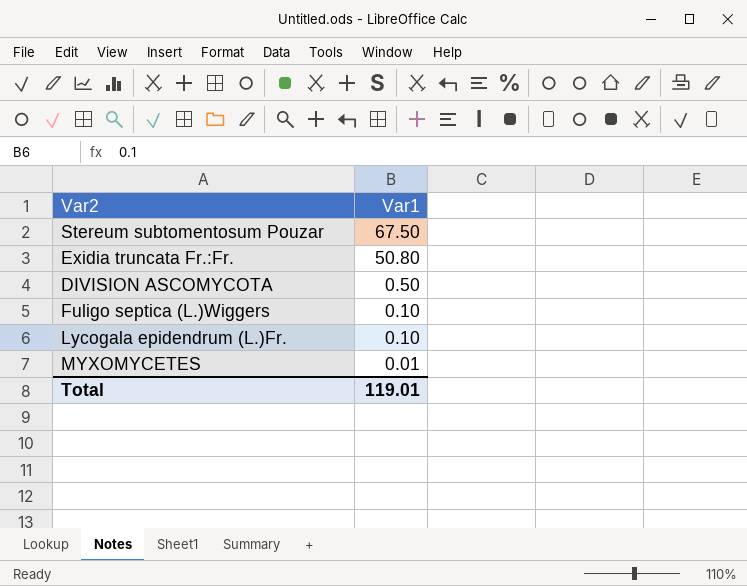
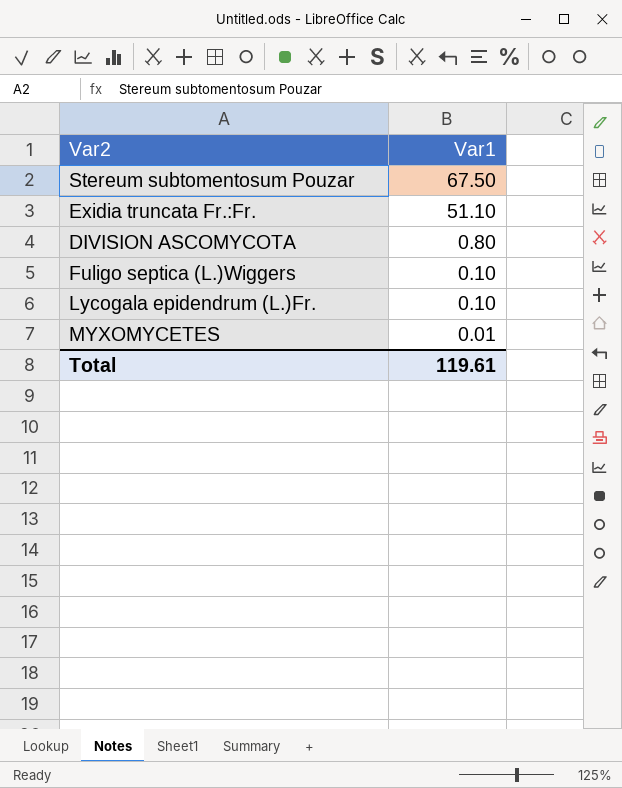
Exidia truncata Fr.:Fr. | Var1: 50.80 -> 51.10
DIVISION ASCOMYCOTA | Var1: 0.50 -> 0.80
Total | Var1: 119.01 -> 119.61

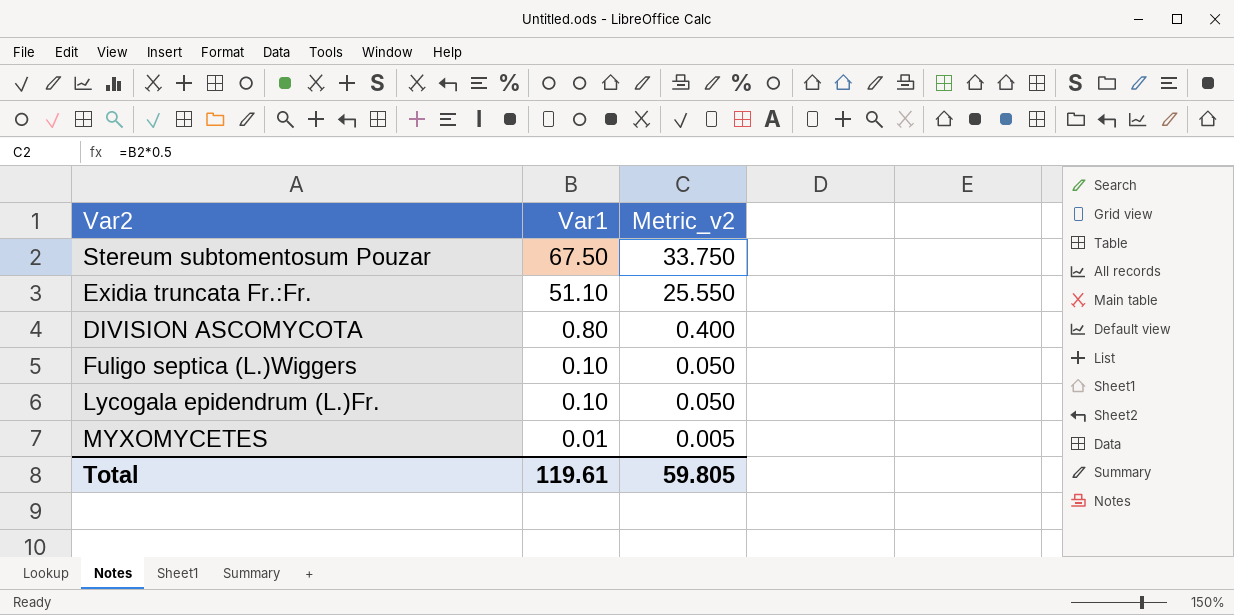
column Metric_v2 | formula: none -> [Var1] * 0.5

